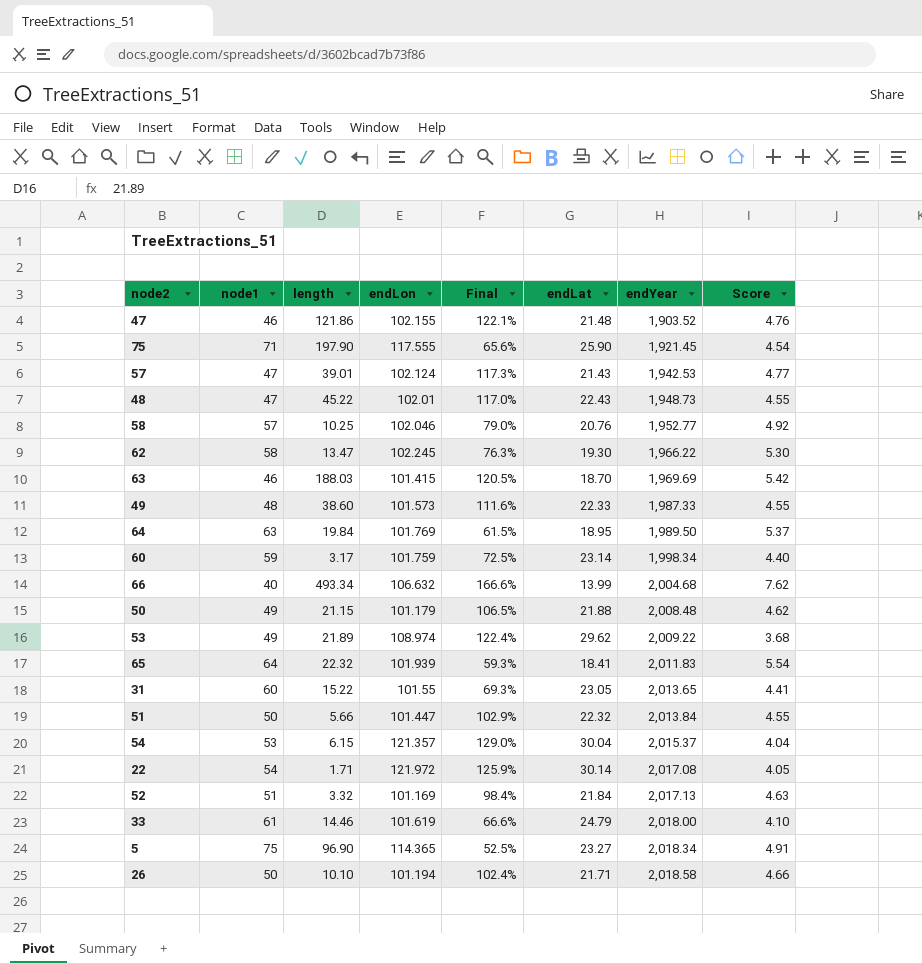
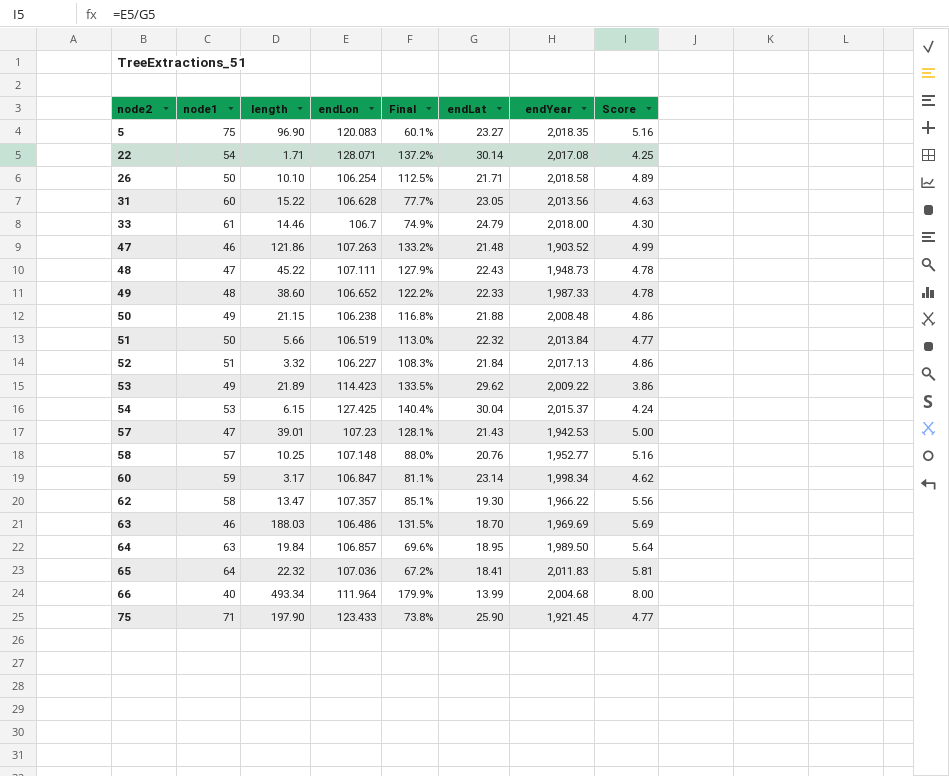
row order: endYear ascending -> node2 ascending
5 | endLon: 114.365 -> 120.083
5 | Final: 52.5% -> 60.1%
5 | endYear: 2,018.34 -> 2,018.35
5 | Score: 4.91 -> 5.16
22 | endLon: 121.972 -> 128.071
22 | Final: 125.9% -> 137.2%
22 | Score: 4.05 -> 4.25
26 | endLon: 101.194 -> 106.254
26 | Final: 102.4% -> 112.5%
26 | Score: 4.66 -> 4.89
31 | endLon: 101.55 -> 106.628
31 | Final: 69.3% -> 77.7%
31 | endYear: 2,013.65 -> 2,013.56
31 | Score: 4.41 -> 4.63
33 | endLon: 101.619 -> 106.7
33 | Final: 66.6% -> 74.9%
33 | Score: 4.10 -> 4.30
47 | endLon: 102.155 -> 107.263
47 | Final: 122.1% -> 133.2%
47 | Score: 4.76 -> 4.99
48 | endLon: 102.01 -> 107.111
48 | Final: 117.0% -> 127.9%
48 | Score: 4.55 -> 4.78
49 | endLon: 101.573 -> 106.652
49 | Final: 111.6% -> 122.2%
49 | Score: 4.55 -> 4.78
50 | endLon: 101.179 -> 106.238
50 | Final: 106.5% -> 116.8%
50 | Score: 4.62 -> 4.86
51 | endLon: 101.447 -> 106.519
51 | Final: 102.9% -> 113.0%
51 | Score: 4.55 -> 4.77
52 | endLon: 101.169 -> 106.227
52 | Final: 98.4% -> 108.3%
52 | Score: 4.63 -> 4.86
53 | endLon: 108.974 -> 114.423
53 | Final: 122.4% -> 133.5%
53 | Score: 3.68 -> 3.86
54 | endLon: 121.357 -> 127.425
54 | Final: 129.0% -> 140.4%
54 | Score: 4.04 -> 4.24
57 | endLon: 102.124 -> 107.23
57 | Final: 117.3% -> 128.1%
57 | Score: 4.77 -> 5.00
58 | endLon: 102.046 -> 107.148
58 | Final: 79.0% -> 88.0%
58 | Score: 4.92 -> 5.16
60 | endLon: 101.759 -> 106.847
60 | Final: 72.5% -> 81.1%
60 | Score: 4.40 -> 4.62
62 | endLon: 102.245 -> 107.357
62 | Final: 76.3% -> 85.1%
62 | Score: 5.30 -> 5.56
63 | endLon: 101.415 -> 106.486
63 | Final: 120.5% -> 131.5%
63 | Score: 5.42 -> 5.69
64 | endLon: 101.769 -> 106.857
64 | Final: 61.5% -> 69.6%
64 | Score: 5.37 -> 5.64
65 | endLon: 101.939 -> 107.036
65 | Final: 59.3% -> 67.2%
65 | Score: 5.54 -> 5.81
66 | endLon: 106.632 -> 111.964
66 | Final: 166.6% -> 179.9%
66 | Score: 7.62 -> 8.00
75 | endLon: 117.555 -> 123.433
75 | Final: 65.6% -> 73.8%
75 | Score: 4.54 -> 4.77

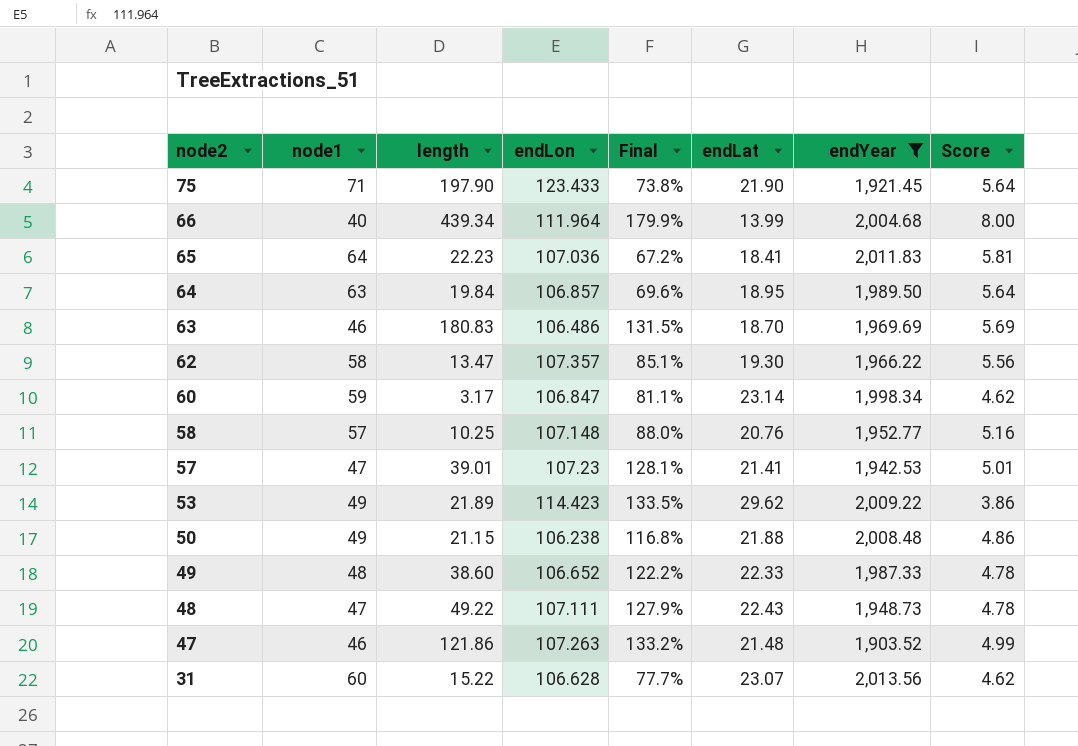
filter: none -> endYear <= 2,013.56
row order: node2 ascending -> node2 descending
75 | endLat: 25.90 -> 21.90
75 | Score: 4.77 -> 5.64
66 | length: 493.34 -> 439.34
65 | length: 22.32 -> 22.23
63 | length: 188.03 -> 180.83
57 | endLat: 21.43 -> 21.41
57 | Score: 5.00 -> 5.01
48 | length: 45.22 -> 49.22
31 | endLat: 23.05 -> 23.07
31 | Score: 4.63 -> 4.62

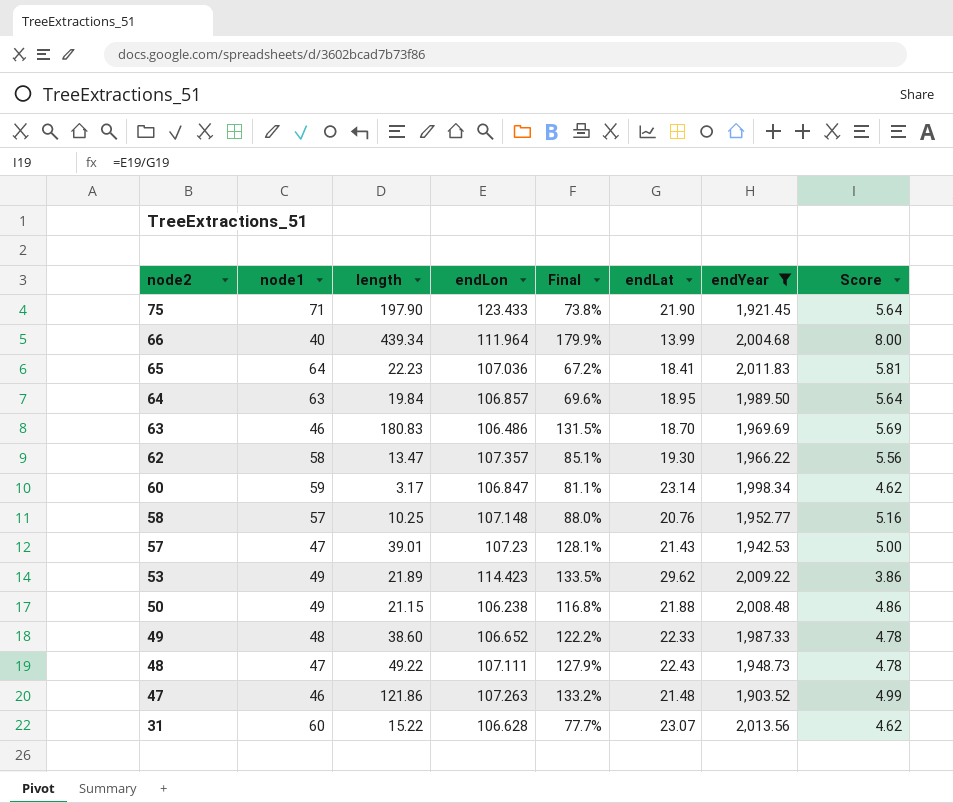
57 | endLat: 21.41 -> 21.43
57 | Score: 5.01 -> 5.00

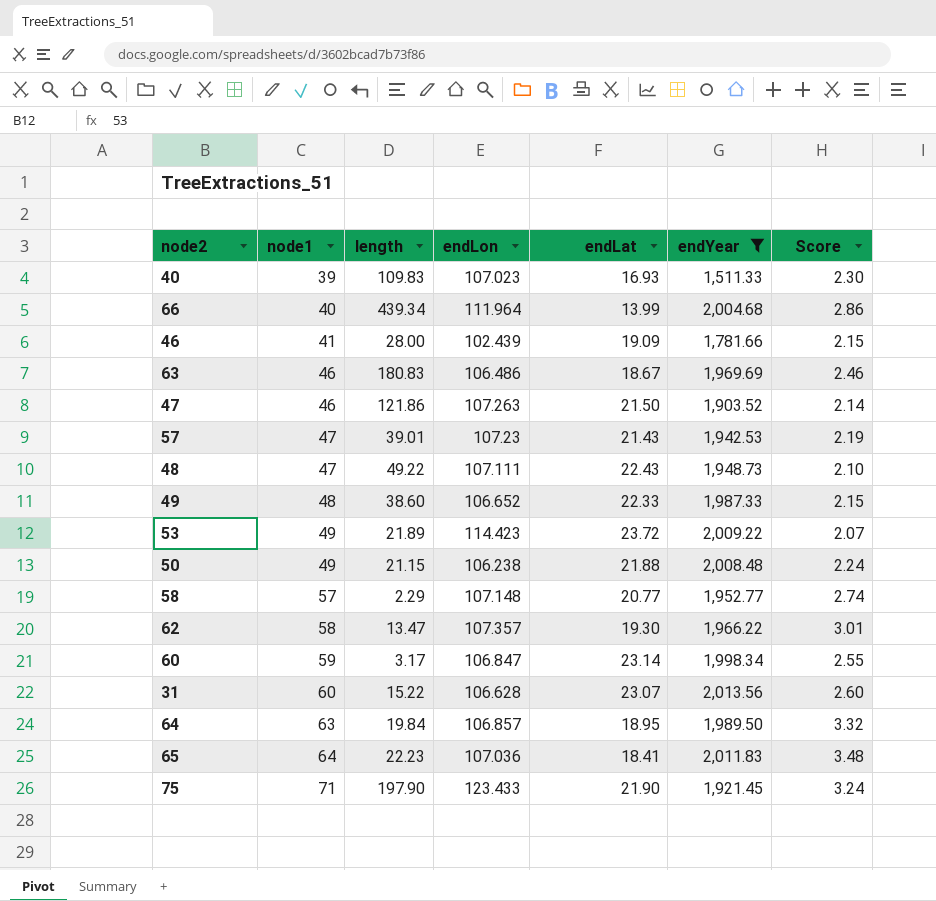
row order: node2 descending -> node1 ascending
column Final | formula: ([endLon] - [node1]) / [node1] -> none
column Score | formula: [endLon] / [endLat] -> [node1] / [endLat]
row 40: none -> 39 | 109.83 | 107.023 | 16.93 | 1,511.33 | 2.30
row 46: none -> 41 | 28.00 | 102.439 | 19.09 | 1,781.66 | 2.15
63 | endLat: 18.70 -> 18.67
47 | endLat: 21.48 -> 21.50
53 | endLat: 29.62 -> 23.72
58 | length: 10.25 -> 2.29
58 | endLat: 20.76 -> 20.77

